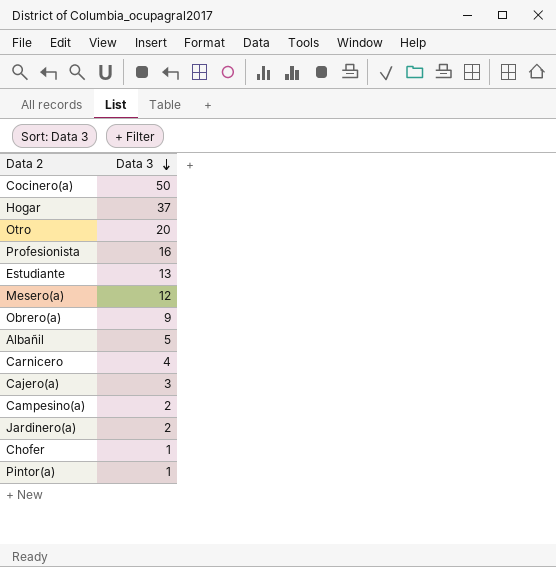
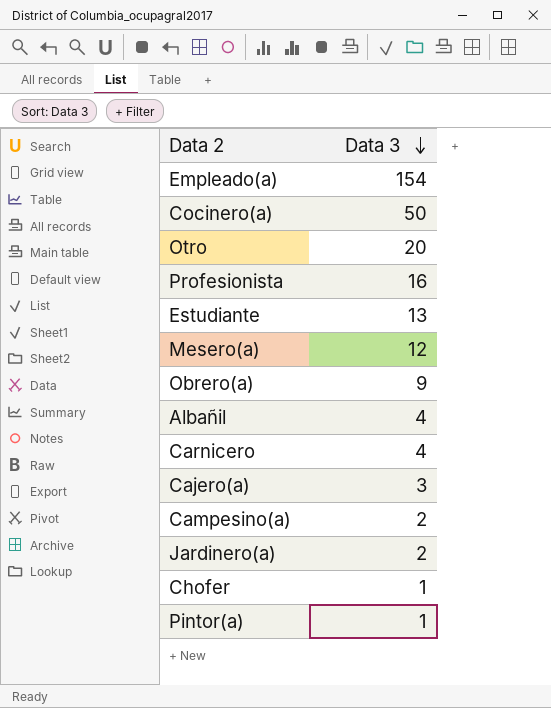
row Hogar: 37 -> none
row Empleado(a): none -> 154
Albañil | Data 3: 5 -> 4

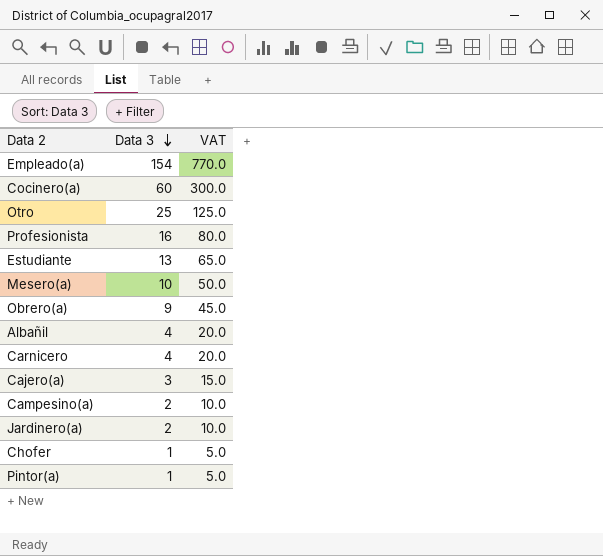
column VAT | formula: none -> [Data 3] * 5
Cocinero(a) | Data 3: 50 -> 60
Otro | Data 3: 20 -> 25
Mesero(a) | Data 3: 12 -> 10

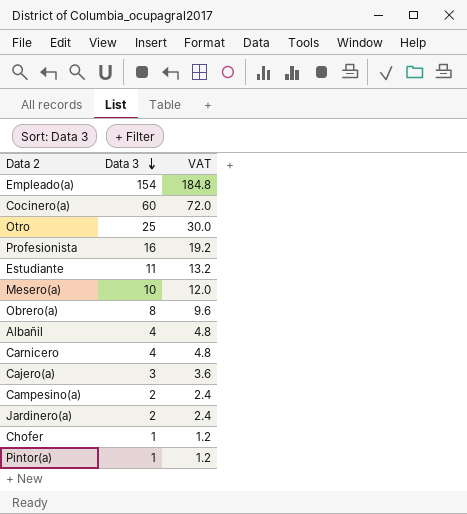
column VAT | formula: [Data 3] * 5 -> [Data 3] * 1.2
Estudiante | Data 3: 13 -> 11
Obrero(a) | Data 3: 9 -> 8

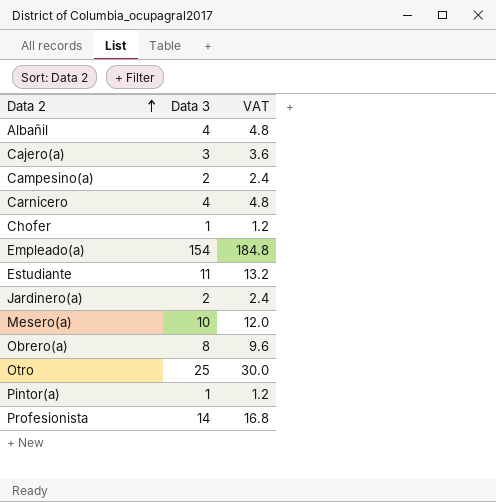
row order: Data 3 descending -> Data 2 ascending
row Cocinero(a): 60 | 72.0 -> none
Profesionista | Data 3: 16 -> 14
Profesionista | VAT: 19.2 -> 16.8

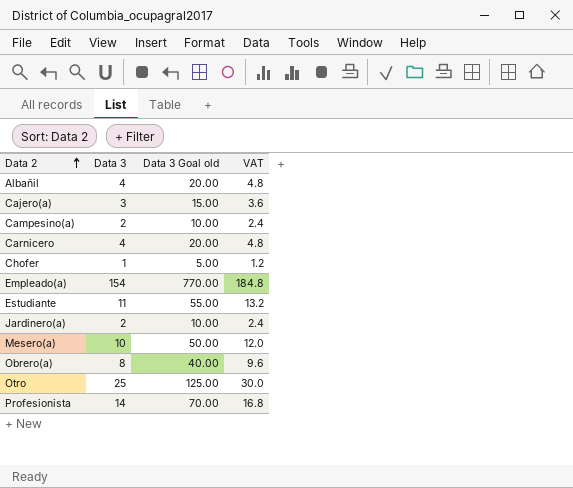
column Data 3 Goal old | formula: none -> [Data 3] * 5
row Pintor(a): 1 | 1.2 -> none

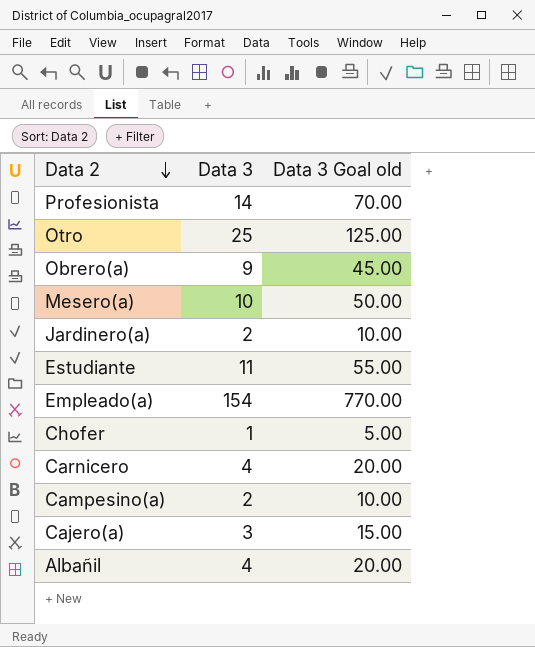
row order: Data 2 ascending -> Data 2 descending
column VAT | formula: [Data 3] * 1.2 -> none
Obrero(a) | Data 3: 8 -> 9
Obrero(a) | Data 3 Goal old: 40.00 -> 45.00

